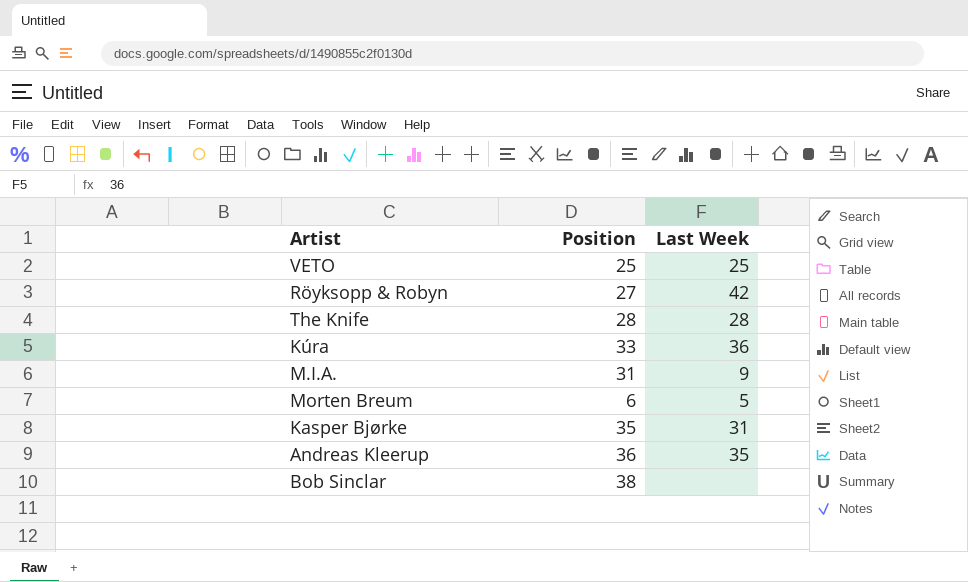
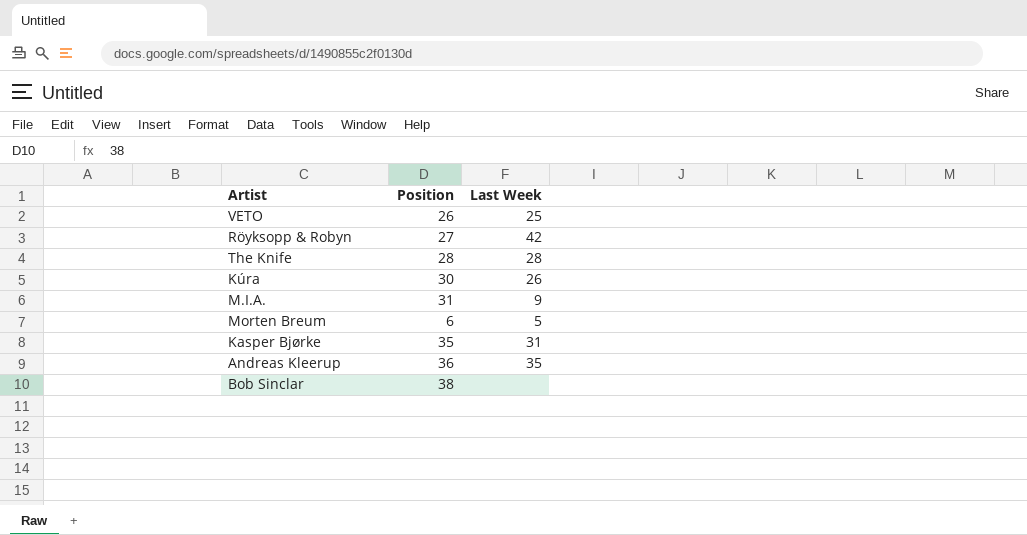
VETO | Position: 25 -> 26
Kúra | Position: 33 -> 30
Kúra | Last Week: 36 -> 26

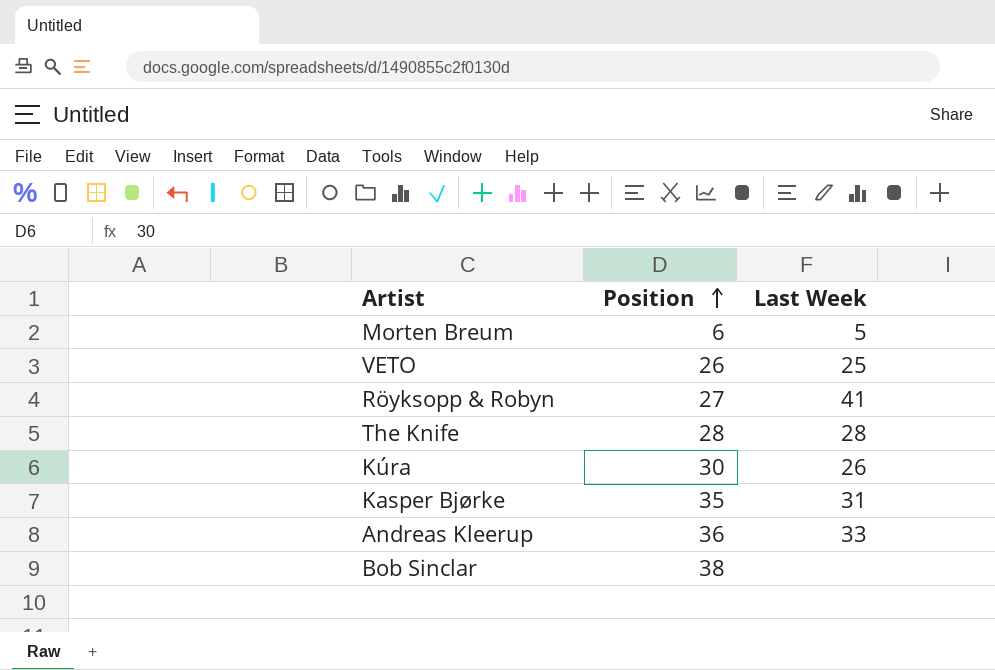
row order: none -> Position ascending
row M.I.A.: 31 | 9 -> none
Röyksopp & Robyn | Last Week: 42 -> 41
Andreas Kleerup | Last Week: 35 -> 33

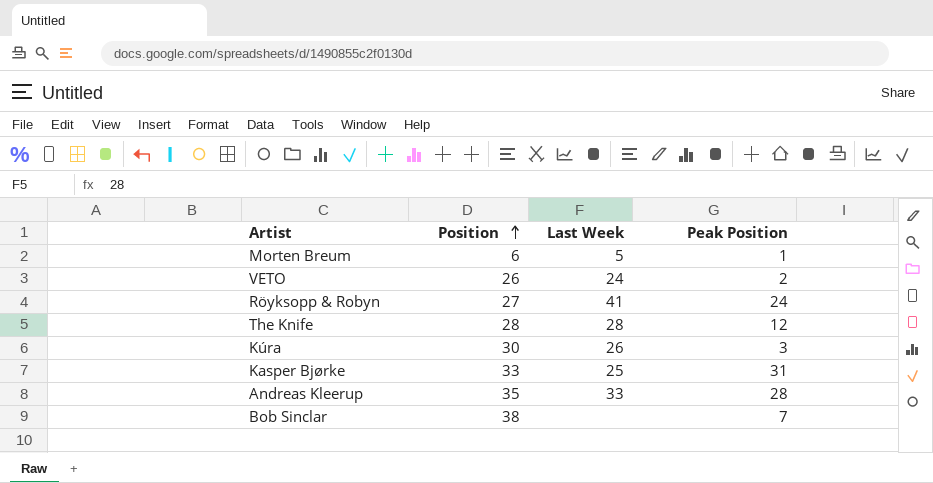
column Peak Position | position: none -> 4
VETO | Last Week: 25 -> 24
Kasper Bjørke | Position: 35 -> 33
Kasper Bjørke | Last Week: 31 -> 25
Andreas Kleerup | Position: 36 -> 35

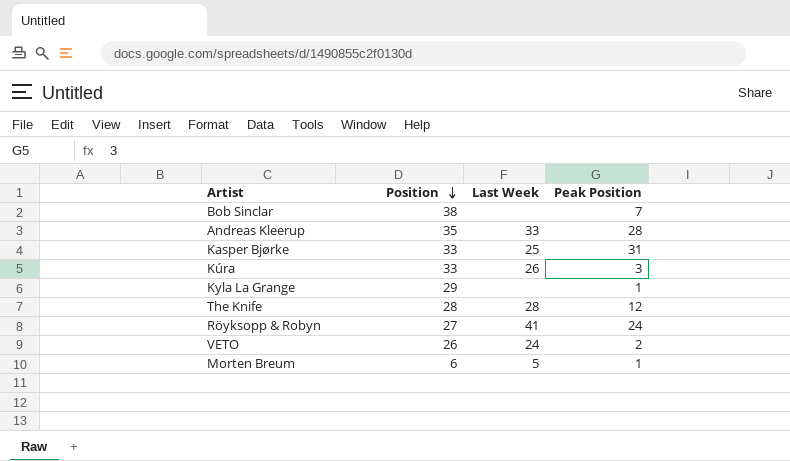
row order: Position ascending -> Position descending
Kúra | Position: 30 -> 33
row Kyla La Grange: none -> 29 | none | 1

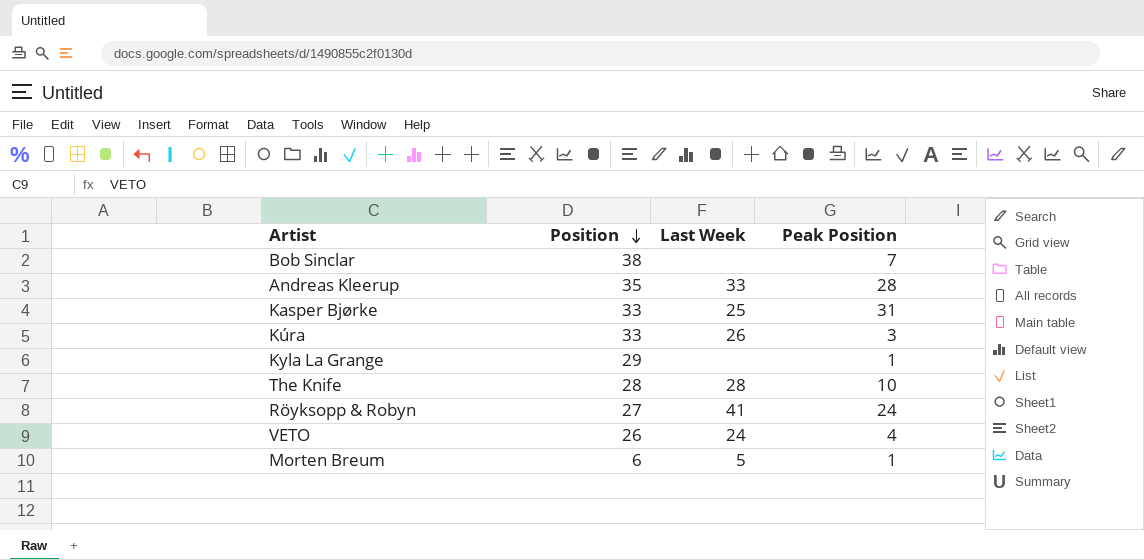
The Knife | Peak Position: 12 -> 10
VETO | Peak Position: 2 -> 4

